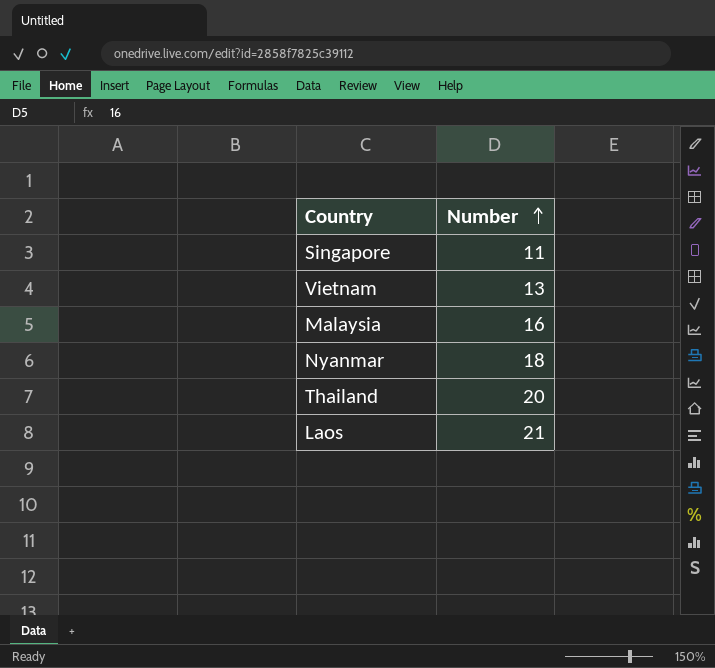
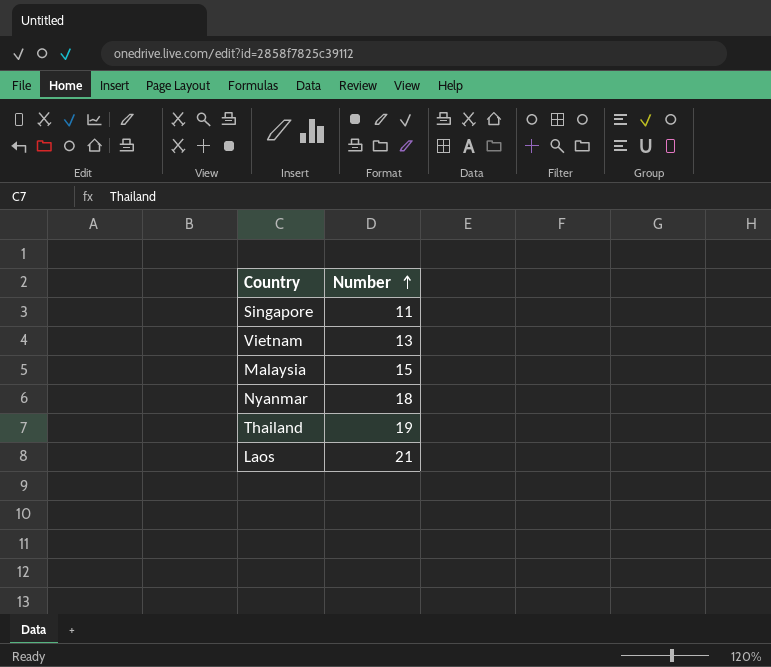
Malaysia | Number: 16 -> 15
Thailand | Number: 20 -> 19

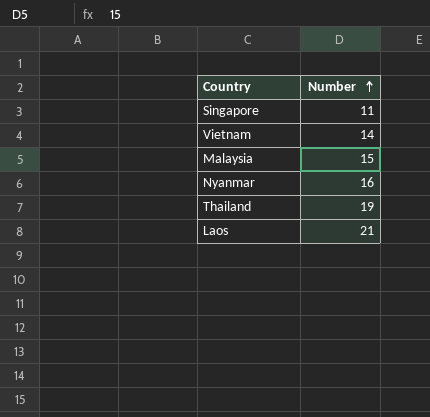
Vietnam | Number: 13 -> 14
Nyanmar | Number: 18 -> 16

